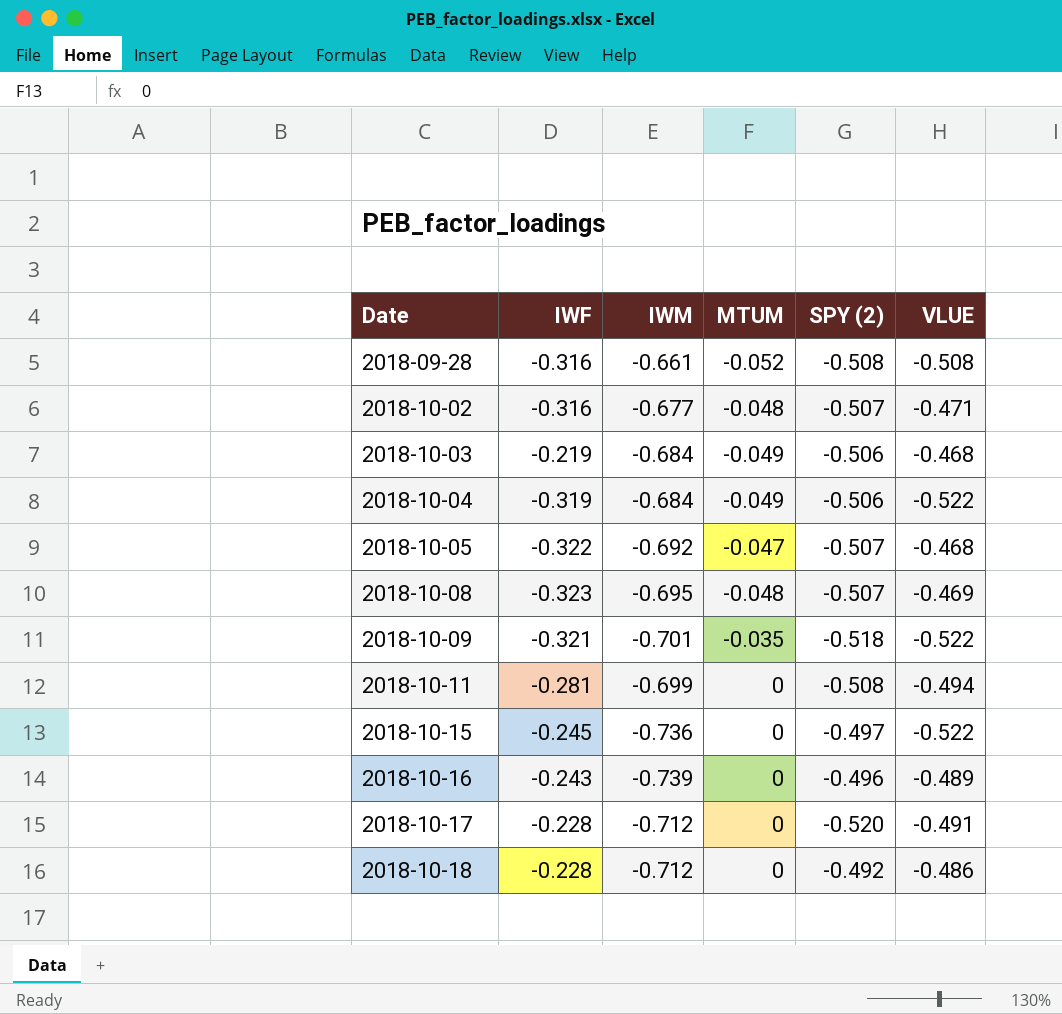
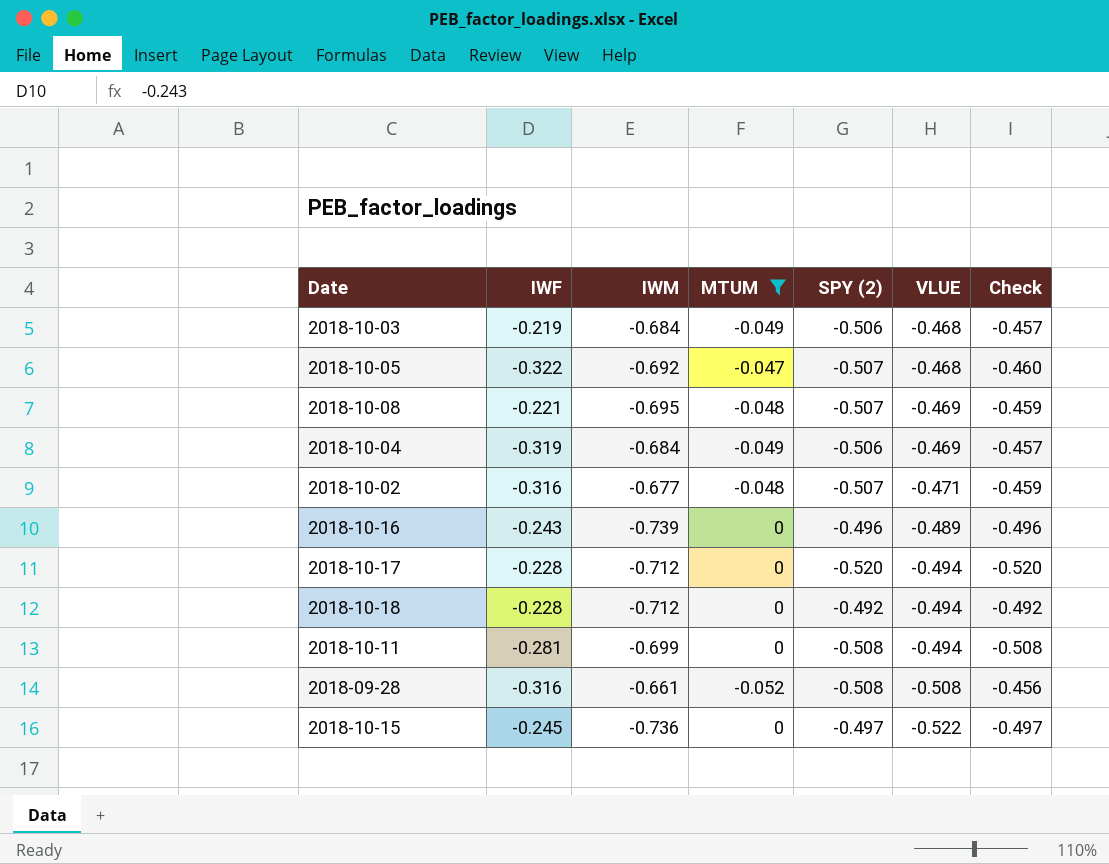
filter: none -> MTUM != -0.035
row order: Date ascending -> VLUE descending
column Check | formula: none -> [SPY (2)] - [MTUM]
2018-10-08 | IWF: -0.323 -> -0.221
2018-10-04 | VLUE: -0.522 -> -0.469
2018-10-17 | VLUE: -0.491 -> -0.494
2018-10-18 | VLUE: -0.486 -> -0.494

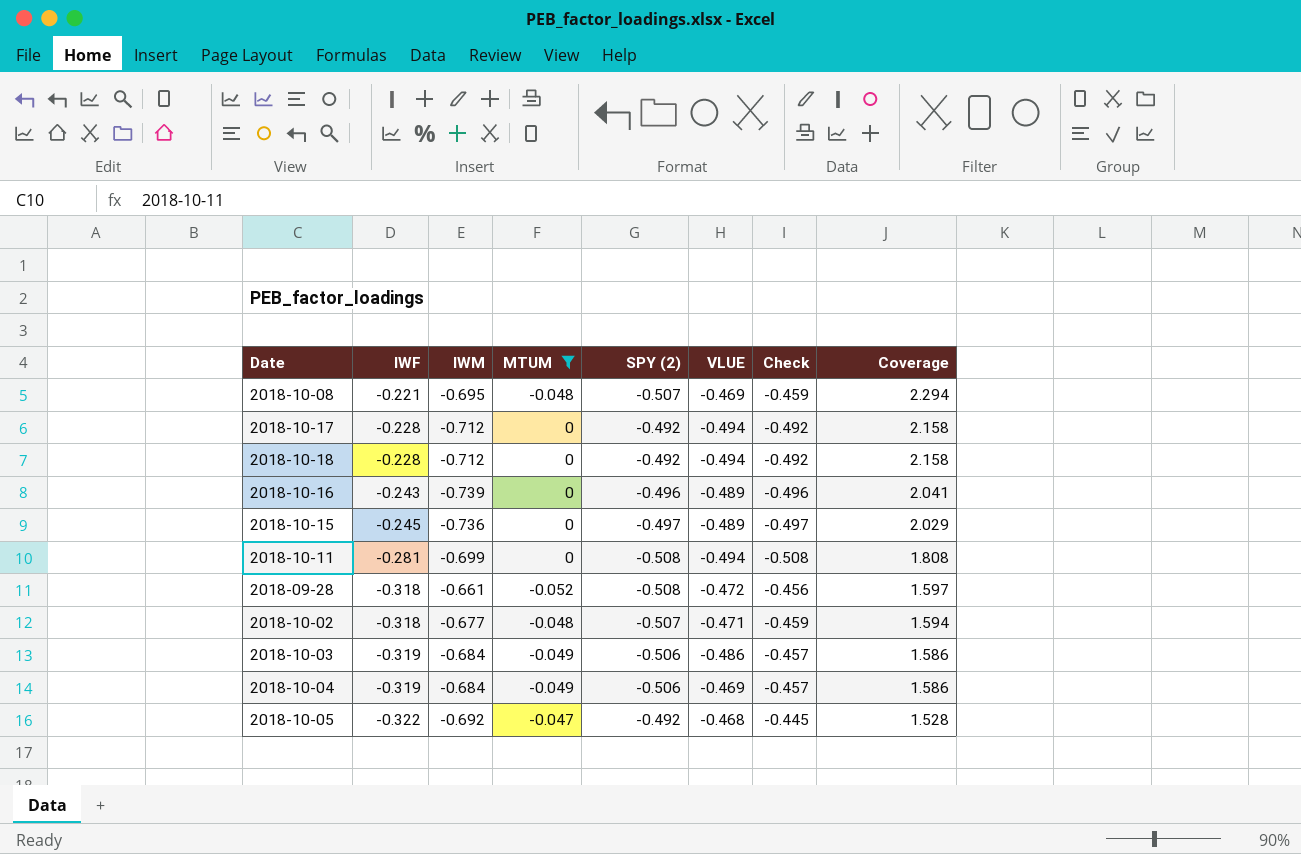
row order: VLUE descending -> IWF descending
column Coverage | formula: none -> [SPY (2)] / [IWF]
2018-10-17 | SPY (2): -0.520 -> -0.492
2018-10-17 | Check: -0.520 -> -0.492
2018-10-15 | VLUE: -0.522 -> -0.489
2018-09-28 | IWF: -0.316 -> -0.318
2018-09-28 | VLUE: -0.508 -> -0.472
2018-10-02 | IWF: -0.316 -> -0.318
2018-10-03 | IWF: -0.219 -> -0.319
2018-10-03 | VLUE: -0.468 -> -0.486
2018-10-05 | SPY (2): -0.507 -> -0.492
2018-10-05 | Check: -0.460 -> -0.445

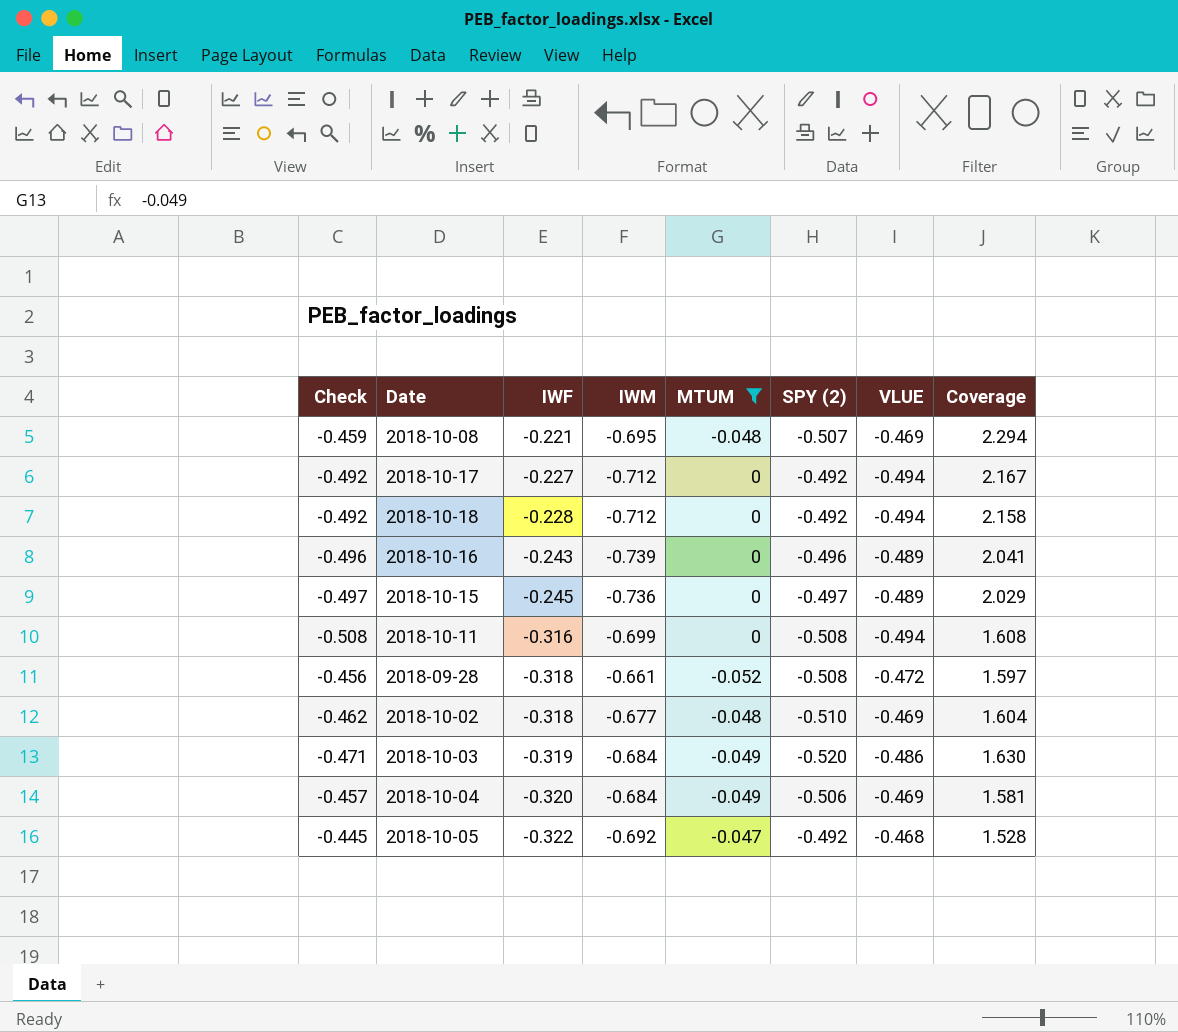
column Check | position: 7 -> 1
2018-10-17 | IWF: -0.228 -> -0.227
2018-10-17 | Coverage: 2.158 -> 2.167
2018-10-11 | IWF: -0.281 -> -0.316
2018-10-11 | Coverage: 1.808 -> 1.608
2018-10-02 | Check: -0.459 -> -0.462
2018-10-02 | SPY (2): -0.507 -> -0.510
2018-10-02 | VLUE: -0.471 -> -0.469
2018-10-02 | Coverage: 1.594 -> 1.604
2018-10-03 | Check: -0.457 -> -0.471
2018-10-03 | SPY (2): -0.506 -> -0.520
2018-10-03 | Coverage: 1.586 -> 1.630
2018-10-04 | IWF: -0.319 -> -0.320
2018-10-04 | Coverage: 1.586 -> 1.581

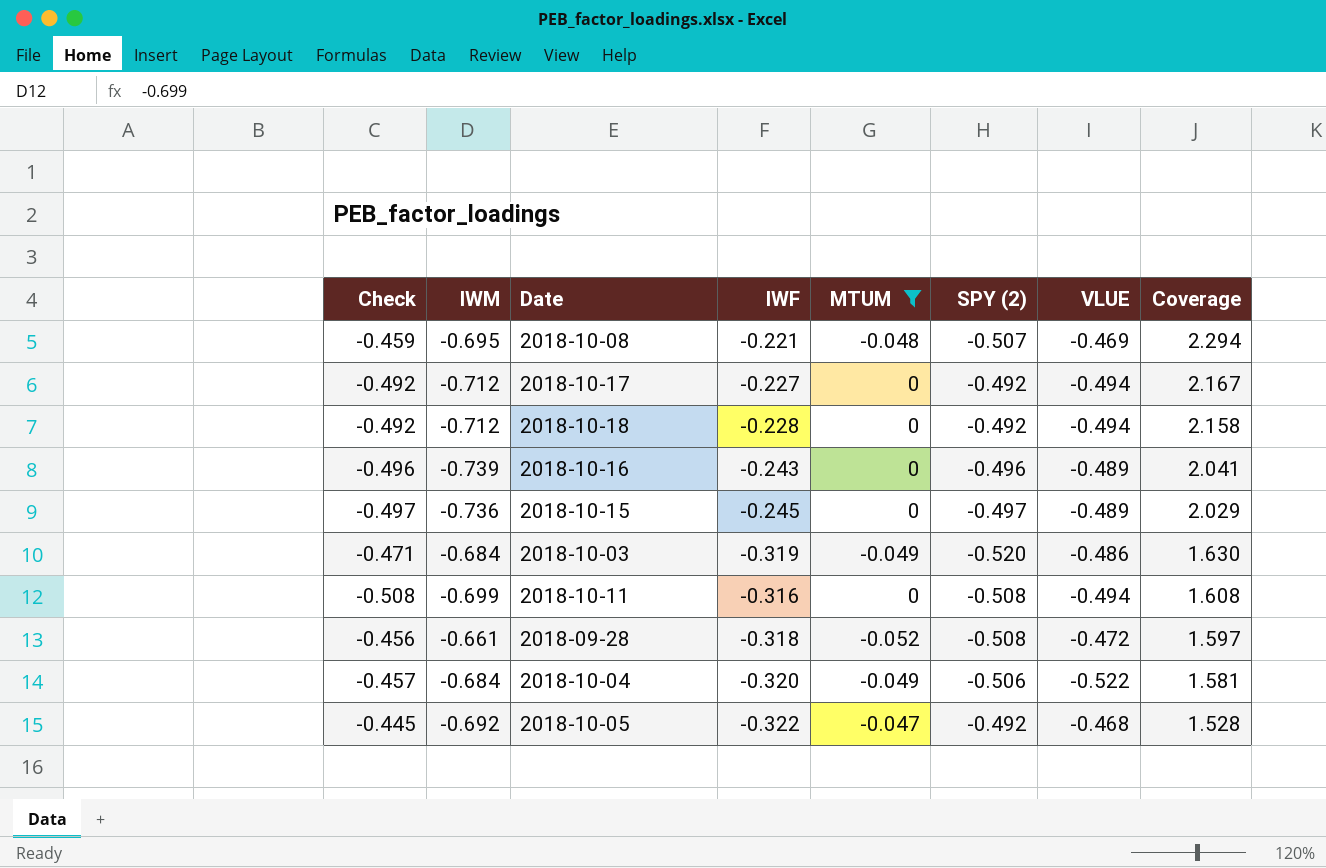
row order: IWF descending -> Coverage descending
column IWM | position: 4 -> 2
row 2018-10-02: -0.462 | -0.318 | -0.677 | -0.048 | -0.510 | -0.469 | 1.604 -> none
2018-10-04 | VLUE: -0.469 -> -0.522

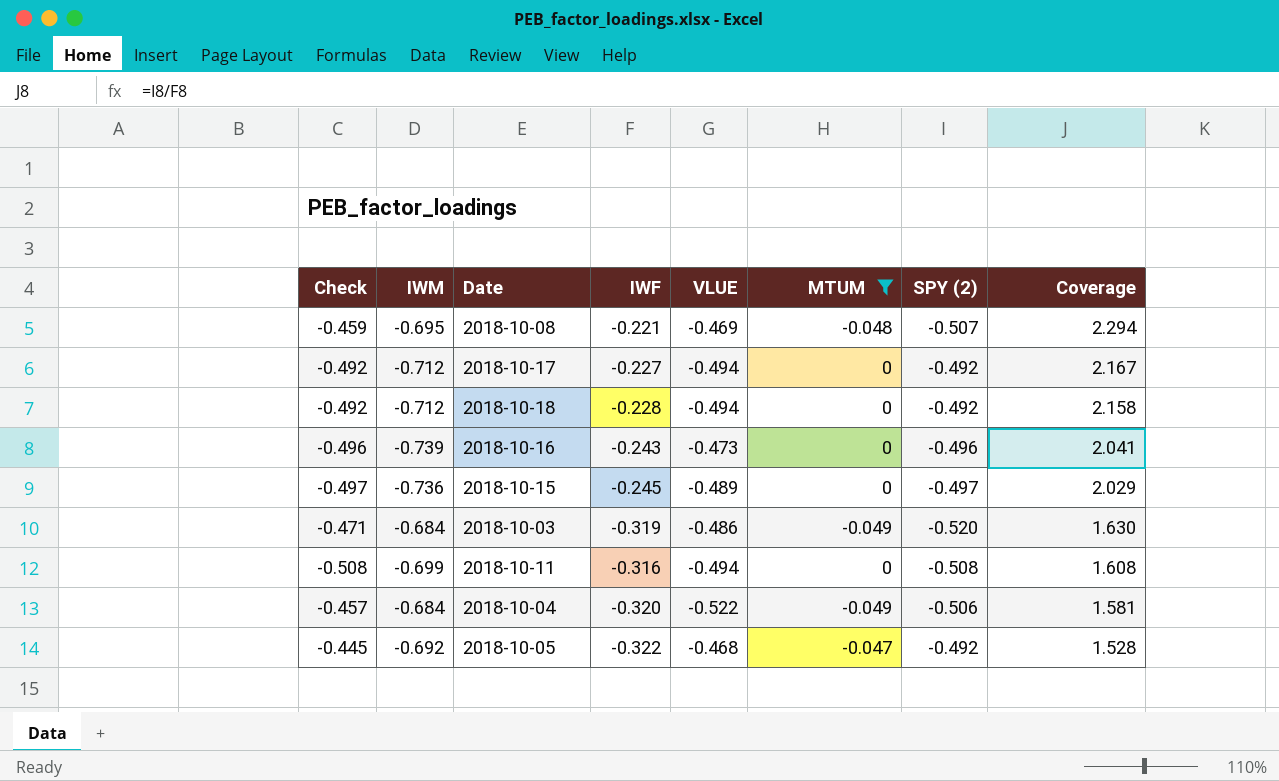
column VLUE | position: 7 -> 5
row 2018-09-28: -0.456 | -0.661 | -0.318 | -0.052 | -0.508 | -0.472 | 1.597 -> none
2018-10-16 | VLUE: -0.489 -> -0.473

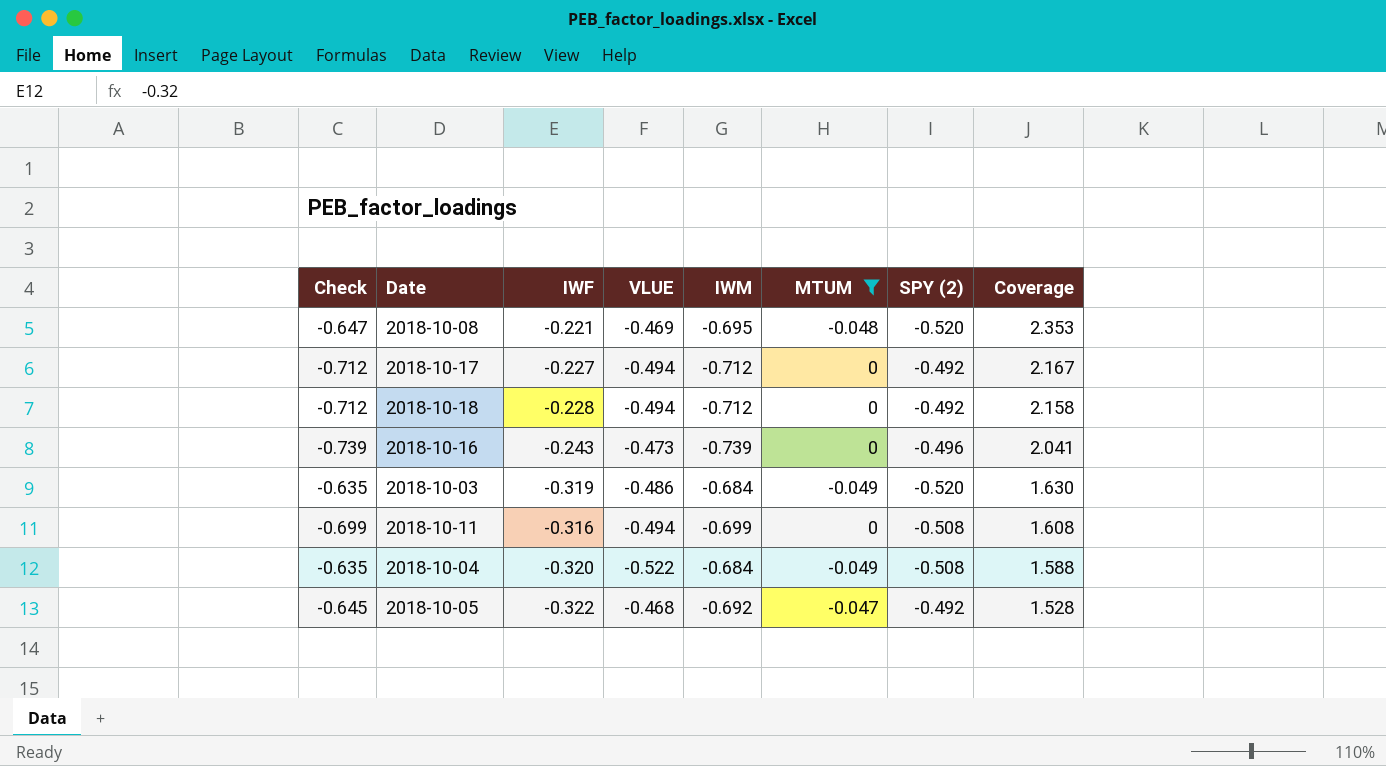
column Check | formula: [SPY (2)] - [MTUM] -> [IWM] - [MTUM]
column IWM | position: 2 -> 5
row 2018-10-15: -0.497 | -0.736 | -0.245 | -0.489 | 0 | -0.497 | 2.029 -> none
2018-10-08 | SPY (2): -0.507 -> -0.520
2018-10-08 | Coverage: 2.294 -> 2.353
2018-10-04 | SPY (2): -0.506 -> -0.508
2018-10-04 | Coverage: 1.581 -> 1.588

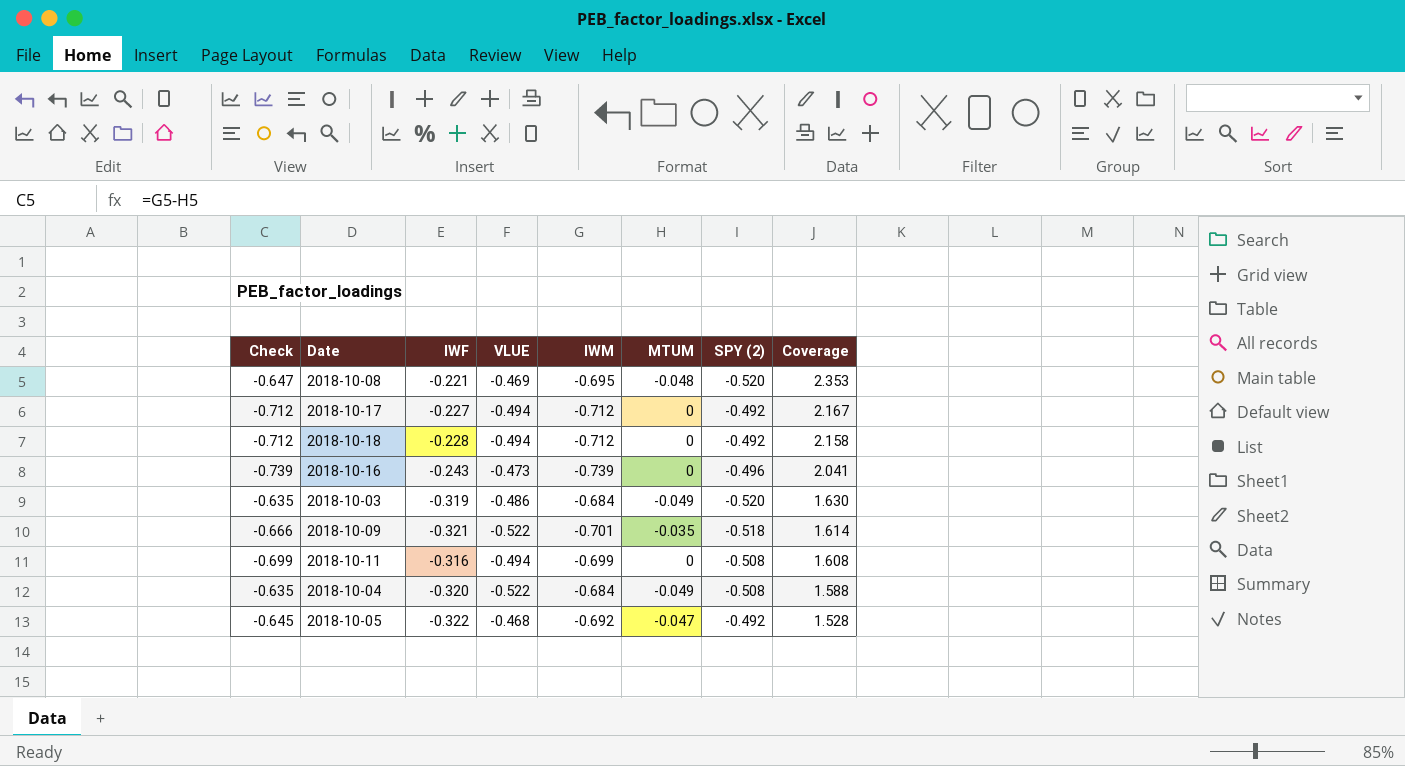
filter: MTUM != -0.035 -> none

